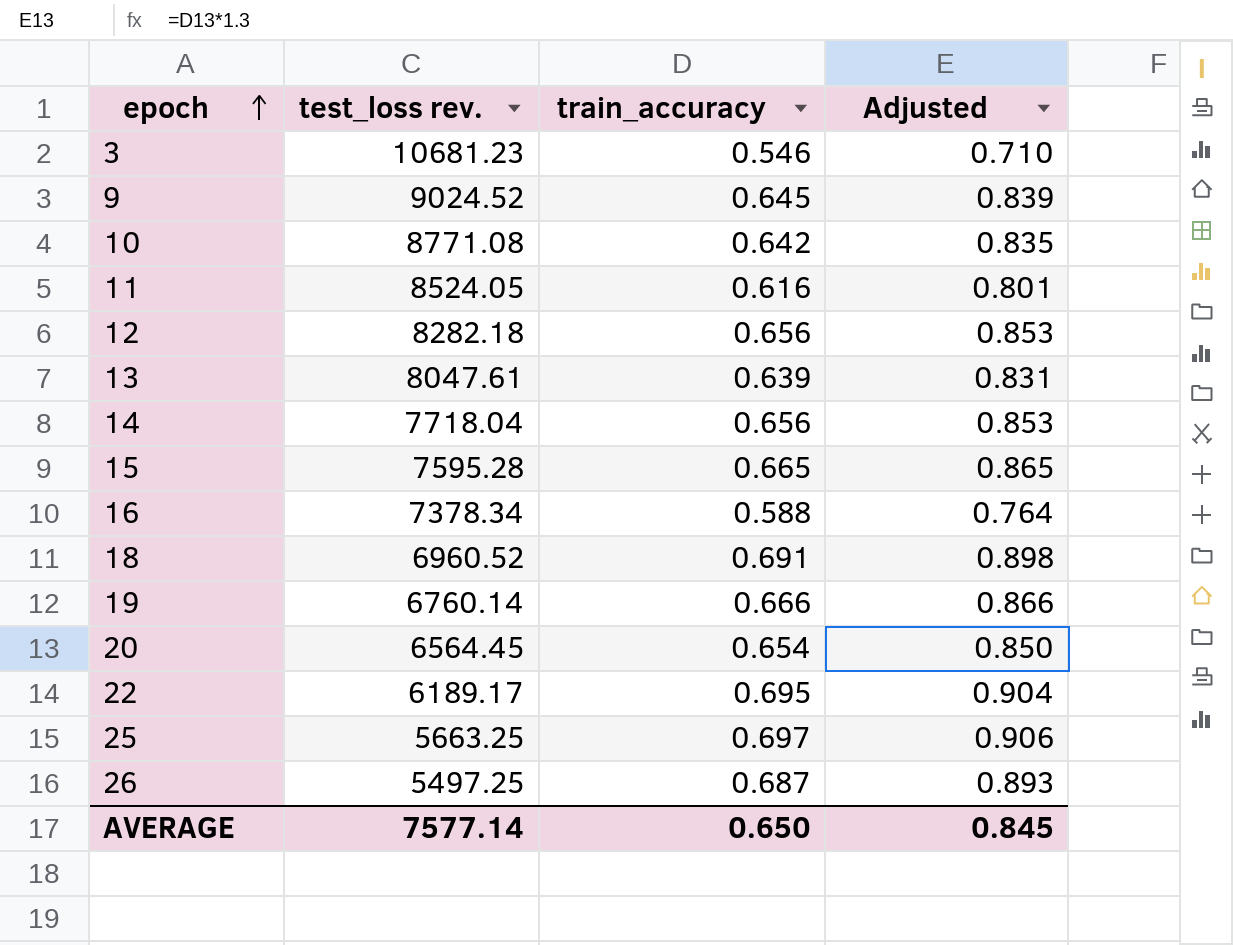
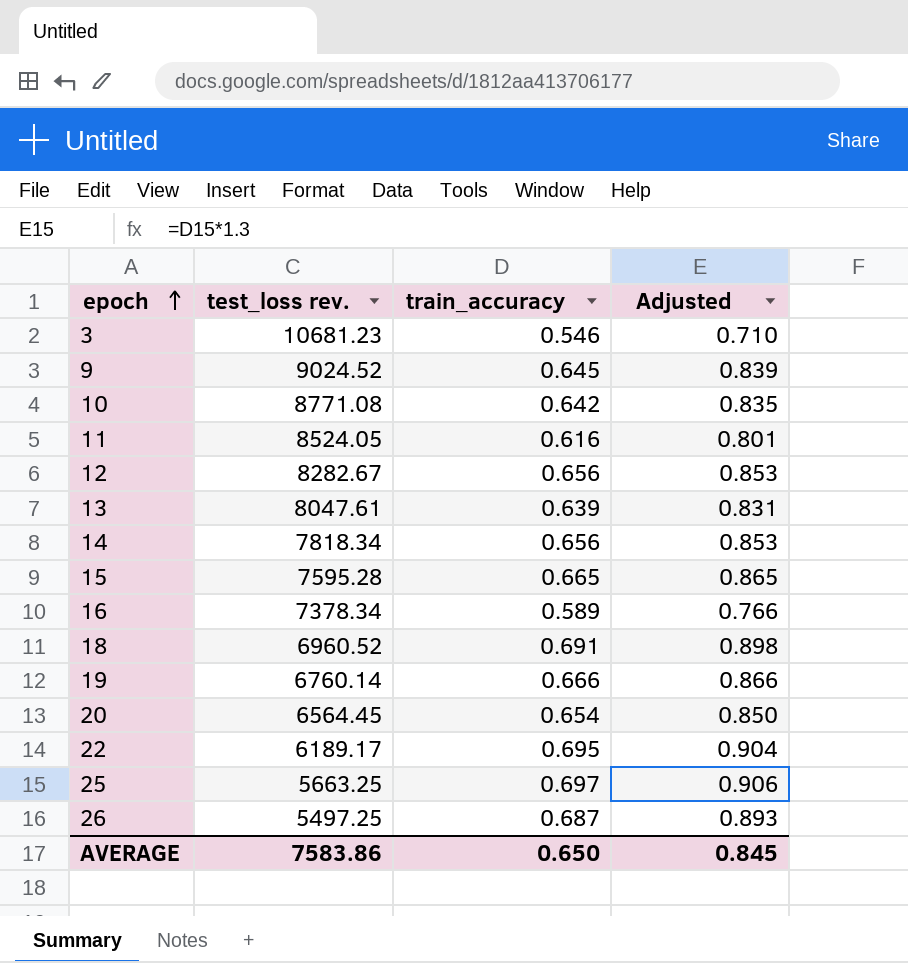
12 | test_loss rev.: 8282.18 -> 8282.67
14 | test_loss rev.: 7718.04 -> 7818.34
16 | train_accuracy: 0.588 -> 0.589
16 | Adjusted: 0.764 -> 0.766
AVERAGE | test_loss rev.: 7577.14 -> 7583.86

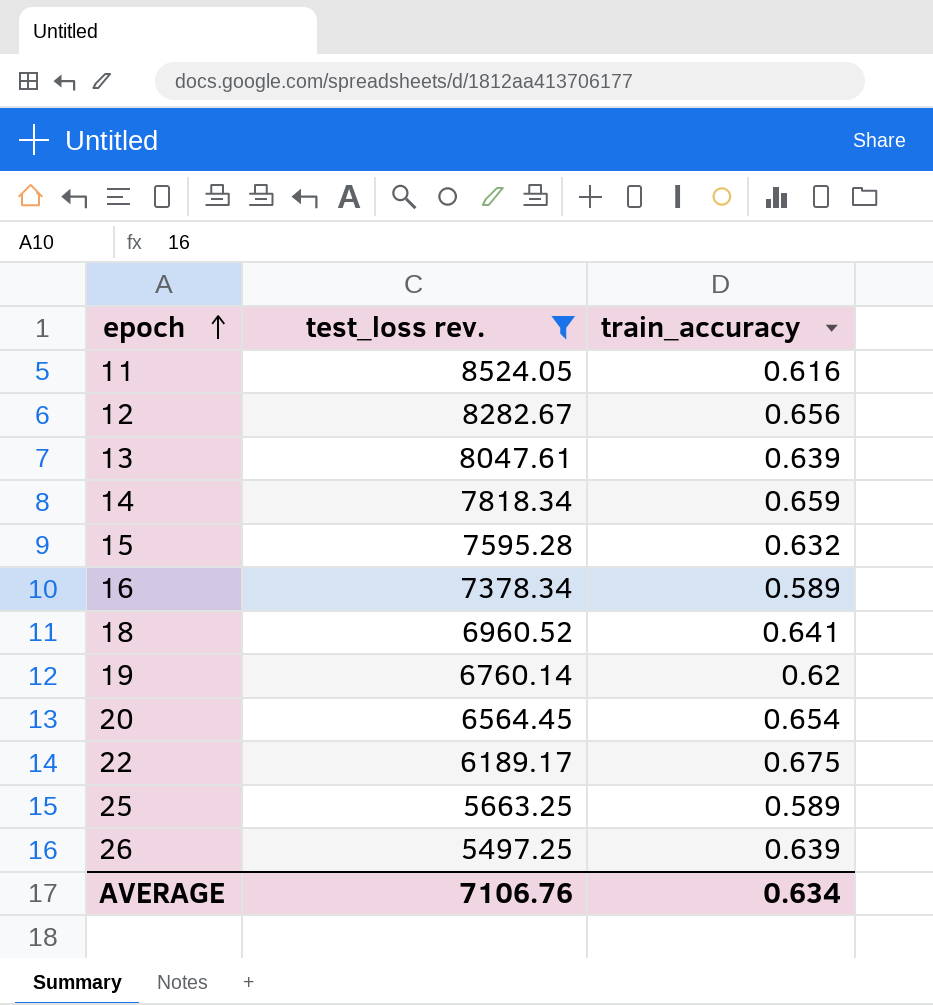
filter: none -> test_loss rev. <= 8524.05
column Adjusted | formula: [train_accuracy] * 1.3 -> none
14 | train_accuracy: 0.656 -> 0.659
15 | train_accuracy: 0.665 -> 0.632
18 | train_accuracy: 0.691 -> 0.641
19 | train_accuracy: 0.666 -> 0.62
22 | train_accuracy: 0.695 -> 0.675
25 | train_accuracy: 0.697 -> 0.589
26 | train_accuracy: 0.687 -> 0.639
AVERAGE | test_loss rev.: 7583.86 -> 7106.76
AVERAGE | train_accuracy: 0.650 -> 0.634

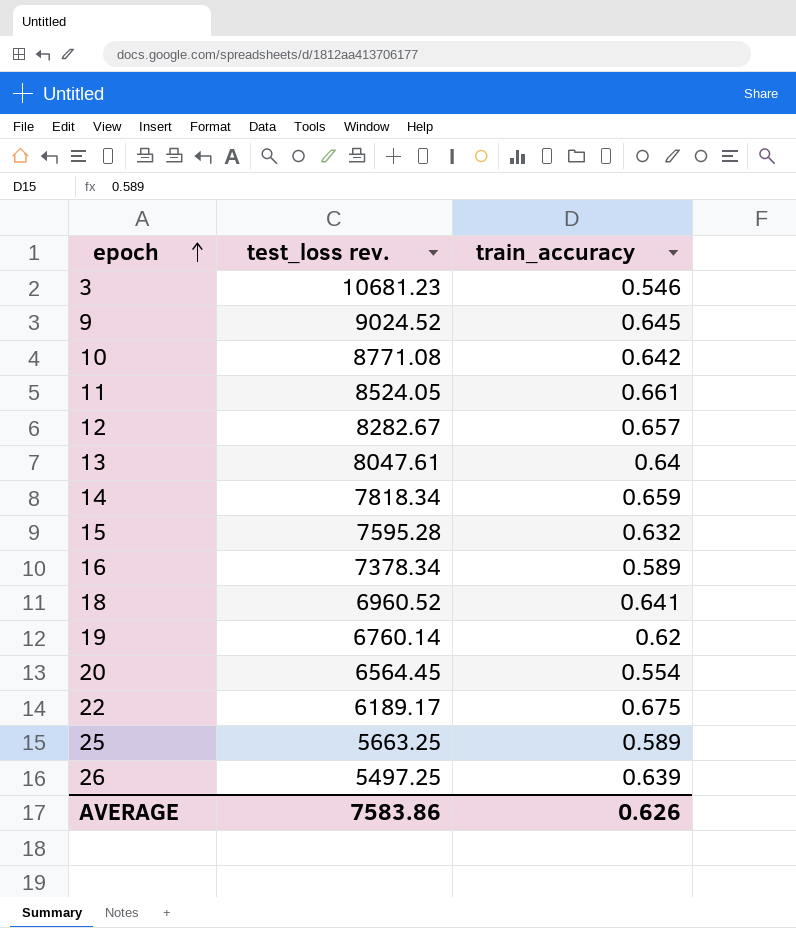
filter: test_loss rev. <= 8524.05 -> none
11 | train_accuracy: 0.616 -> 0.661
12 | train_accuracy: 0.656 -> 0.657
13 | train_accuracy: 0.639 -> 0.64
20 | train_accuracy: 0.654 -> 0.554
AVERAGE | test_loss rev.: 7106.76 -> 7583.86
AVERAGE | train_accuracy: 0.634 -> 0.626

